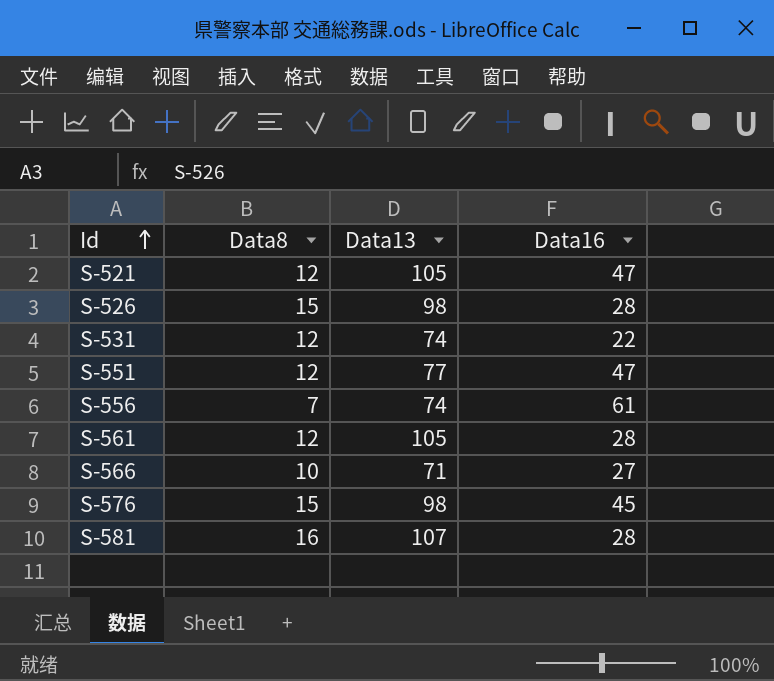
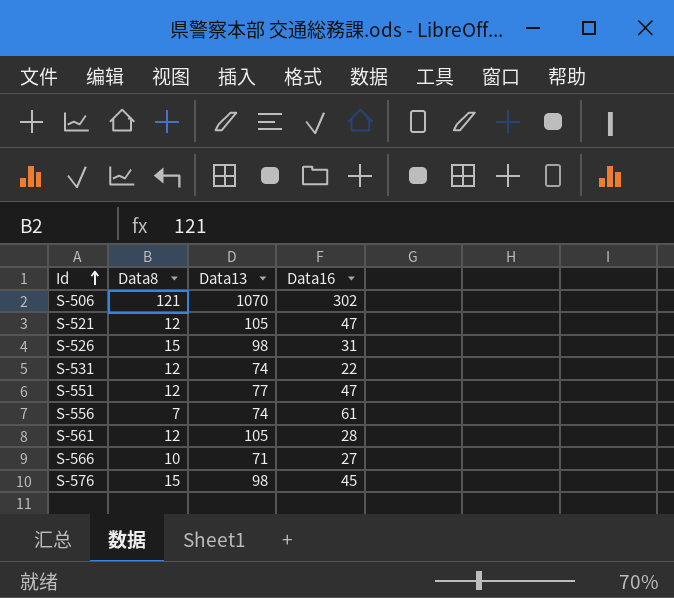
row S-581: 16 | 107 | 28 -> none
row S-506: none -> 121 | 1070 | 302
S-526 | Data16: 28 -> 31

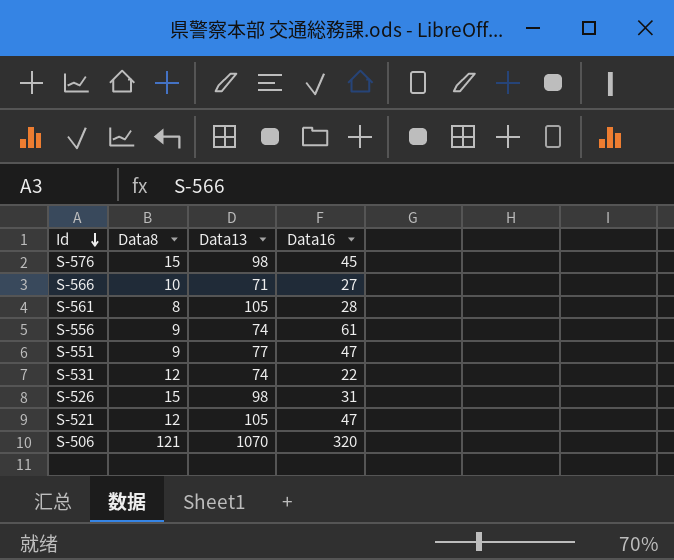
row order: Id ascending -> Id descending
S-561 | Data8: 12 -> 8
S-556 | Data8: 7 -> 9
S-551 | Data8: 12 -> 9
S-506 | Data16: 302 -> 320

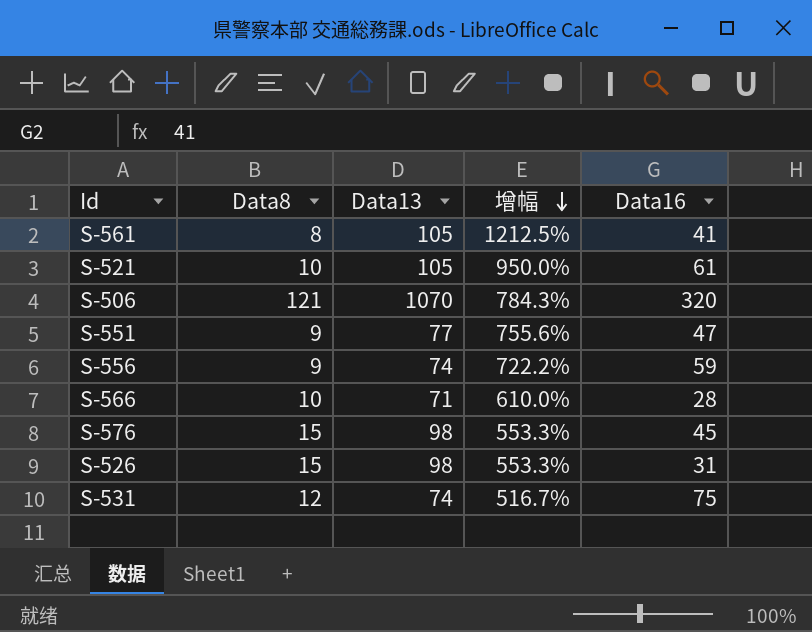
row order: Id descending -> 增幅 descending
column 增幅 | formula: none -> ([Data13] - [Data8]) / [Data8]
S-561 | Data16: 28 -> 41
S-521 | Data8: 12 -> 10
S-521 | Data16: 47 -> 61
S-556 | Data16: 61 -> 59
S-566 | Data16: 27 -> 28
S-531 | Data16: 22 -> 75

